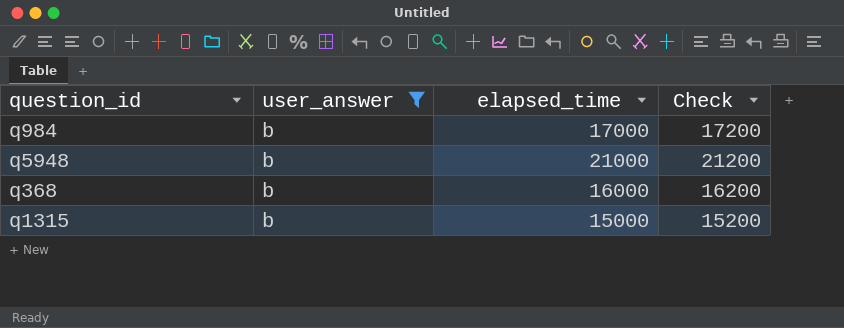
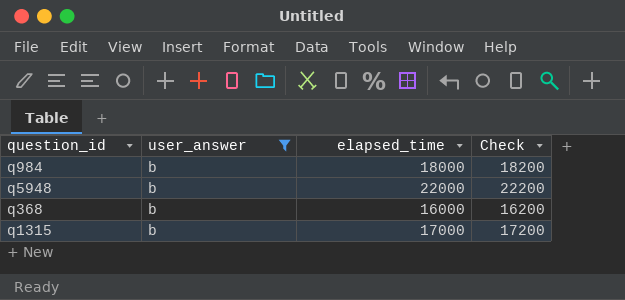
q984 | elapsed_time: 17000 -> 18000
q984 | Check: 17200 -> 18200
q5948 | elapsed_time: 21000 -> 22000
q5948 | Check: 21200 -> 22200
q1315 | elapsed_time: 15000 -> 17000
q1315 | Check: 15200 -> 17200

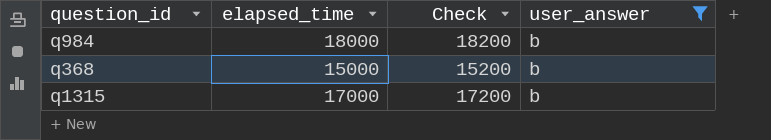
column user_answer | position: 2 -> 4
row q5948: b | 22000 | 22200 -> none
q368 | elapsed_time: 16000 -> 15000
q368 | Check: 16200 -> 15200

